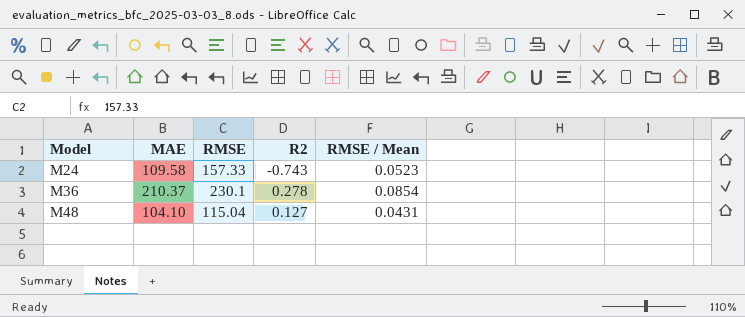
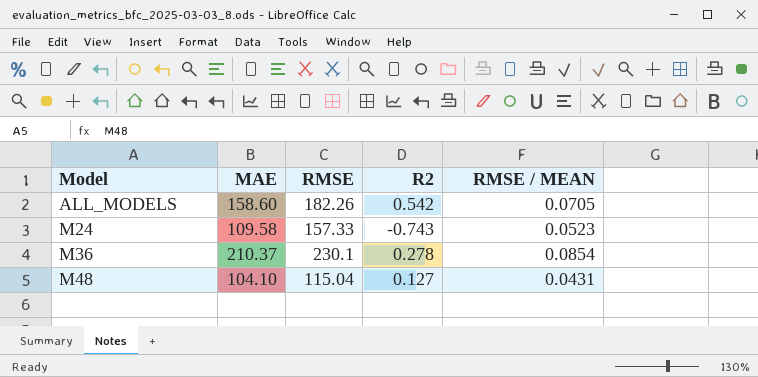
column name: RMSE / Mean -> RMSE / MEAN
row ALL_MODELS: none -> 158.60 | 182.26 | 0.542 | 0.0705

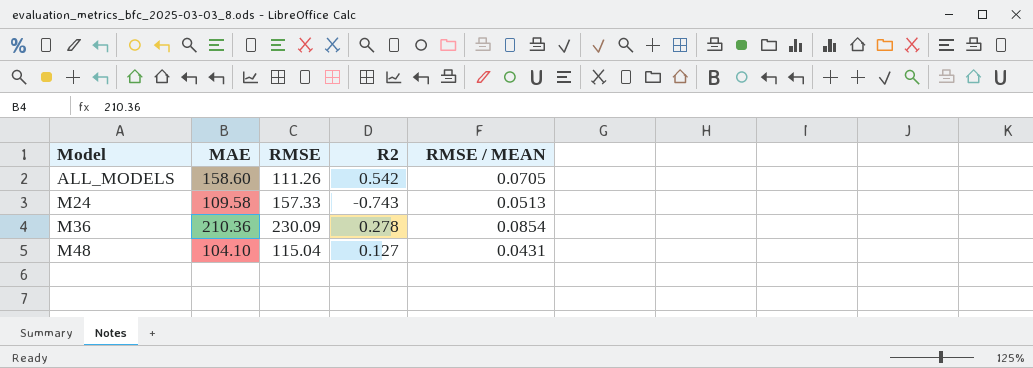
ALL_MODELS | RMSE: 182.26 -> 111.26
M24 | RMSE / MEAN: 0.0523 -> 0.0513
M36 | MAE: 210.37 -> 210.36
M36 | RMSE: 230.1 -> 230.09

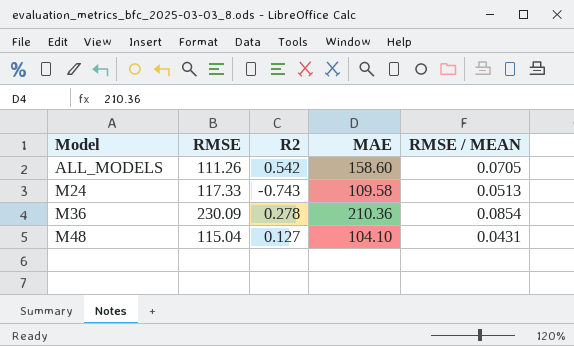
column MAE | position: 2 -> 4
M24 | RMSE: 157.33 -> 117.33

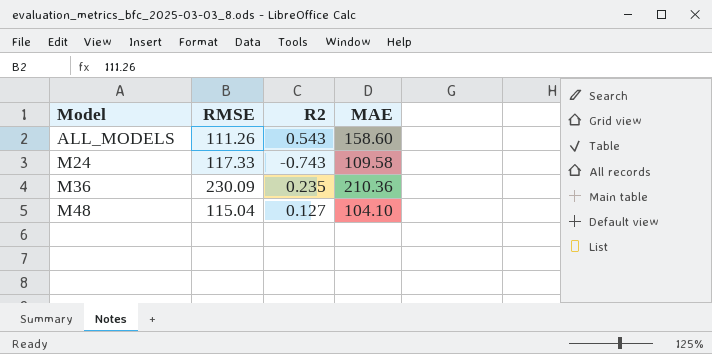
column RMSE / MEAN | position: 5 -> none
ALL_MODELS | R2: 0.542 -> 0.543
M36 | R2: 0.278 -> 0.235

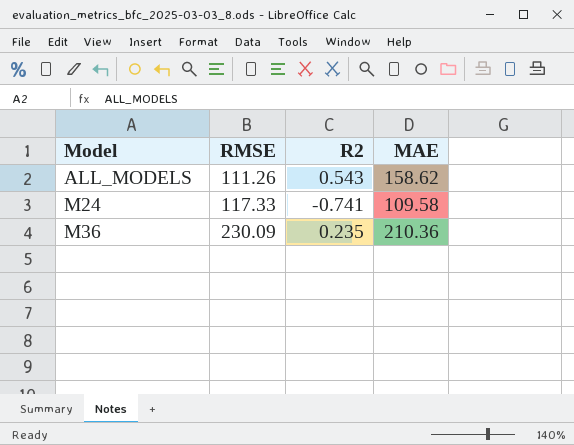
row M48: 115.04 | 0.127 | 104.10 -> none
ALL_MODELS | MAE: 158.60 -> 158.62
M24 | R2: -0.743 -> -0.741

